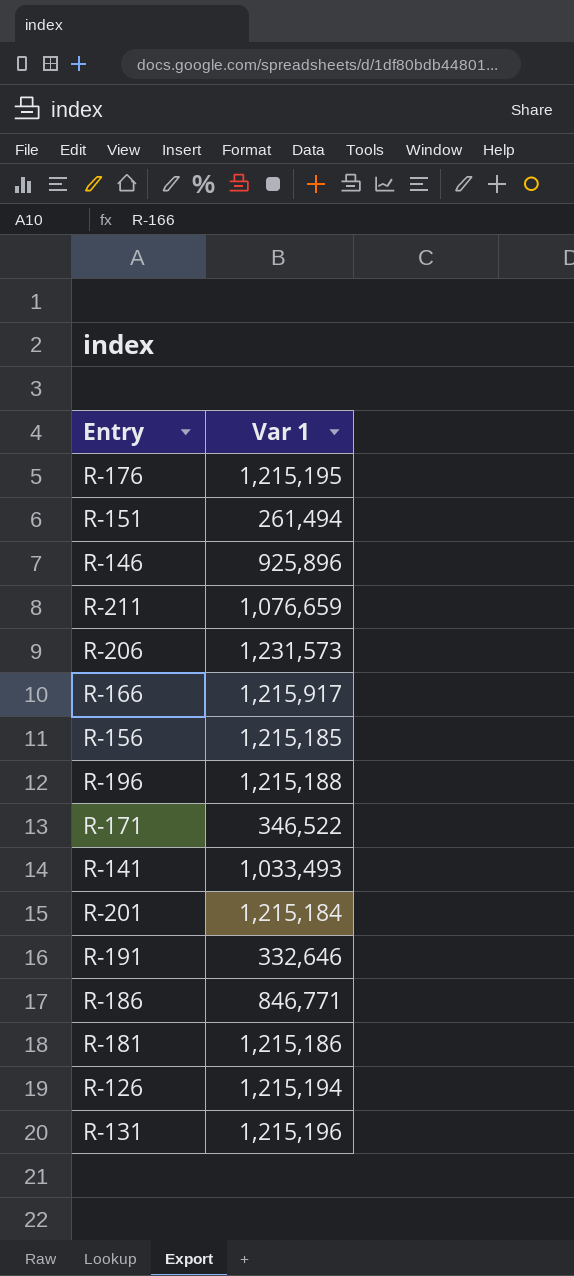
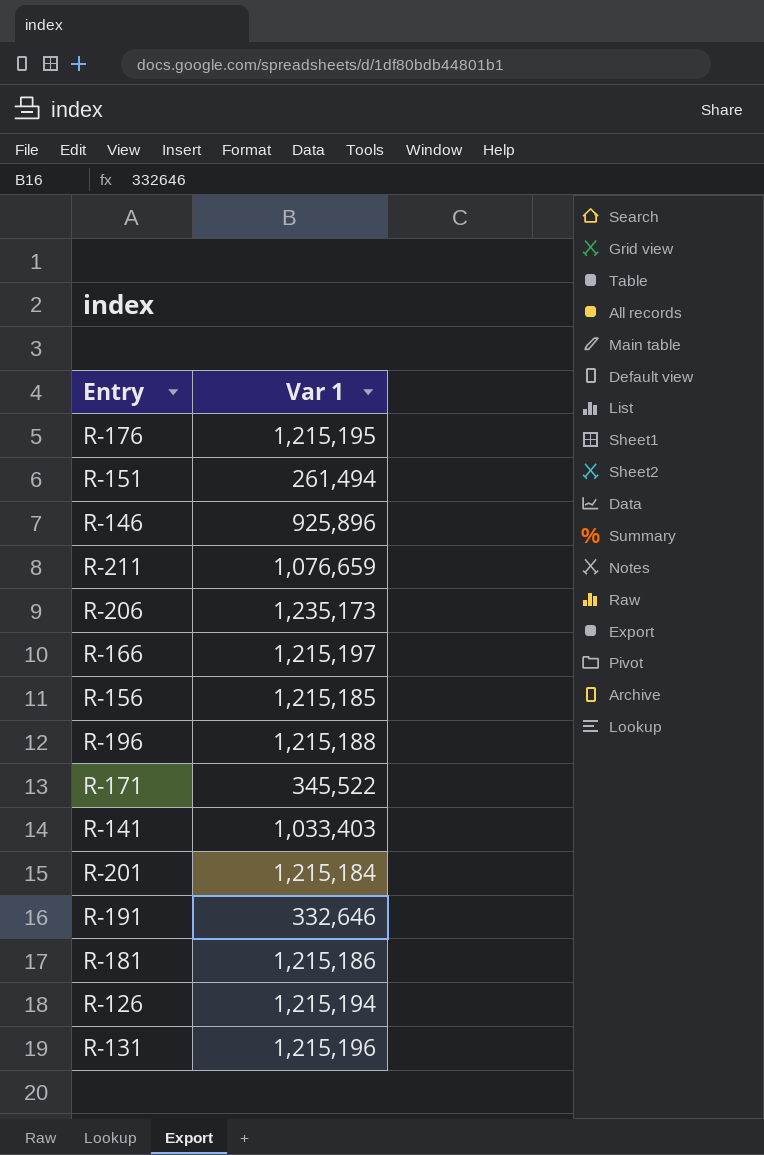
row R-186: 846,771 -> none
R-206 | Var 1: 1,231,573 -> 1,235,173
R-166 | Var 1: 1,215,917 -> 1,215,197
R-171 | Var 1: 346,522 -> 345,522
R-141 | Var 1: 1,033,493 -> 1,033,403

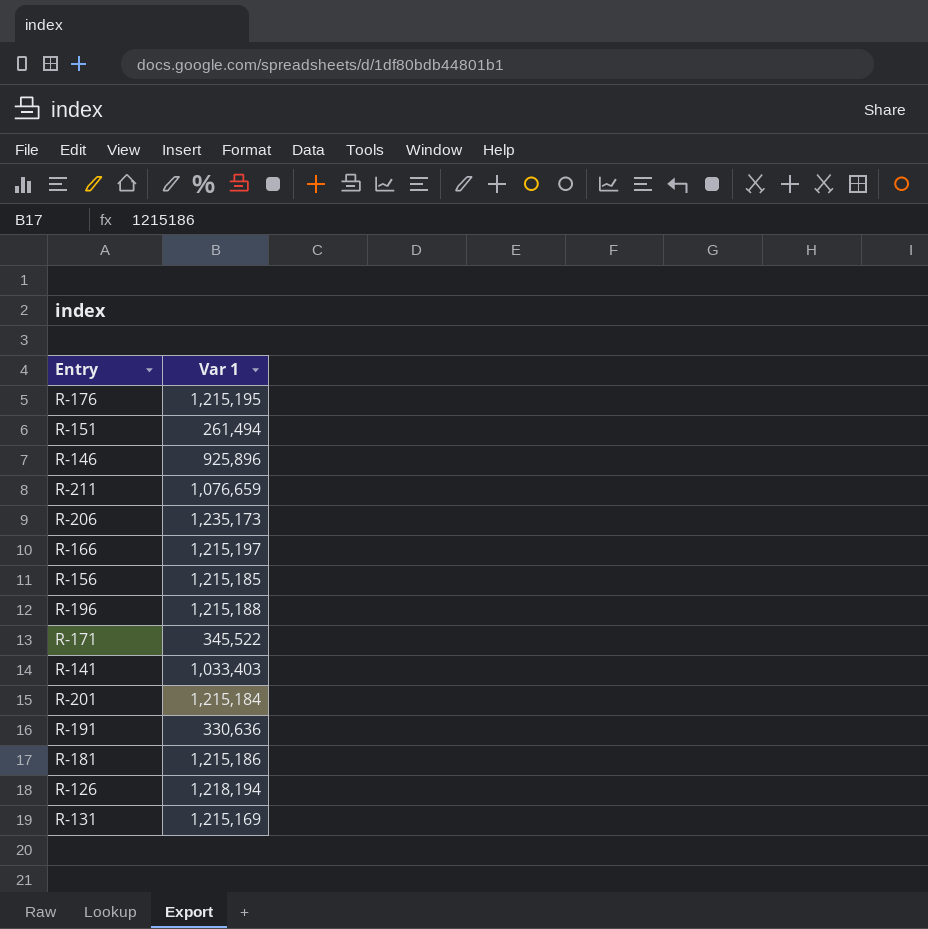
R-191 | Var 1: 332,646 -> 330,636
R-126 | Var 1: 1,215,194 -> 1,218,194
R-131 | Var 1: 1,215,196 -> 1,215,169

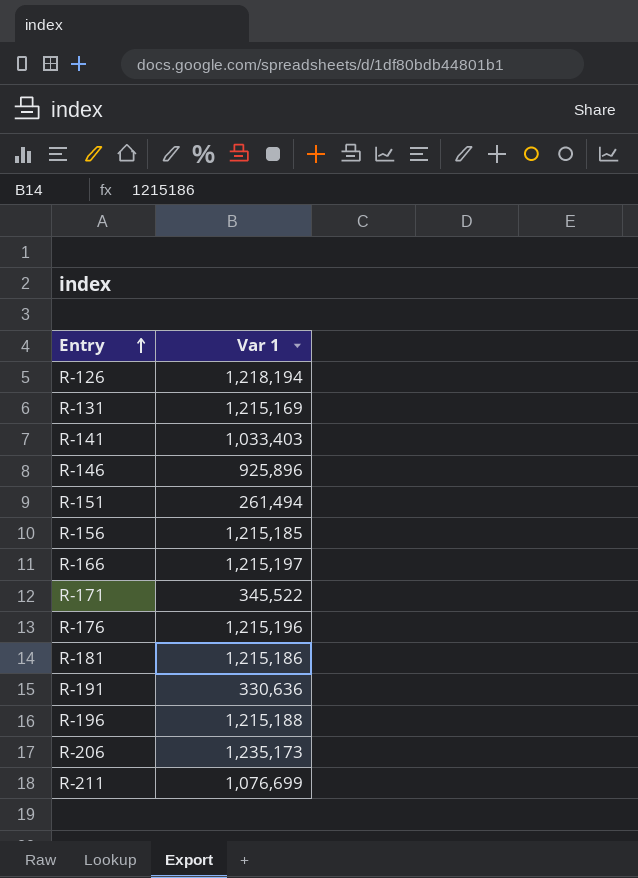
row order: none -> Entry ascending
row R-201: 1,215,184 -> none
R-176 | Var 1: 1,215,195 -> 1,215,196
R-211 | Var 1: 1,076,659 -> 1,076,699

